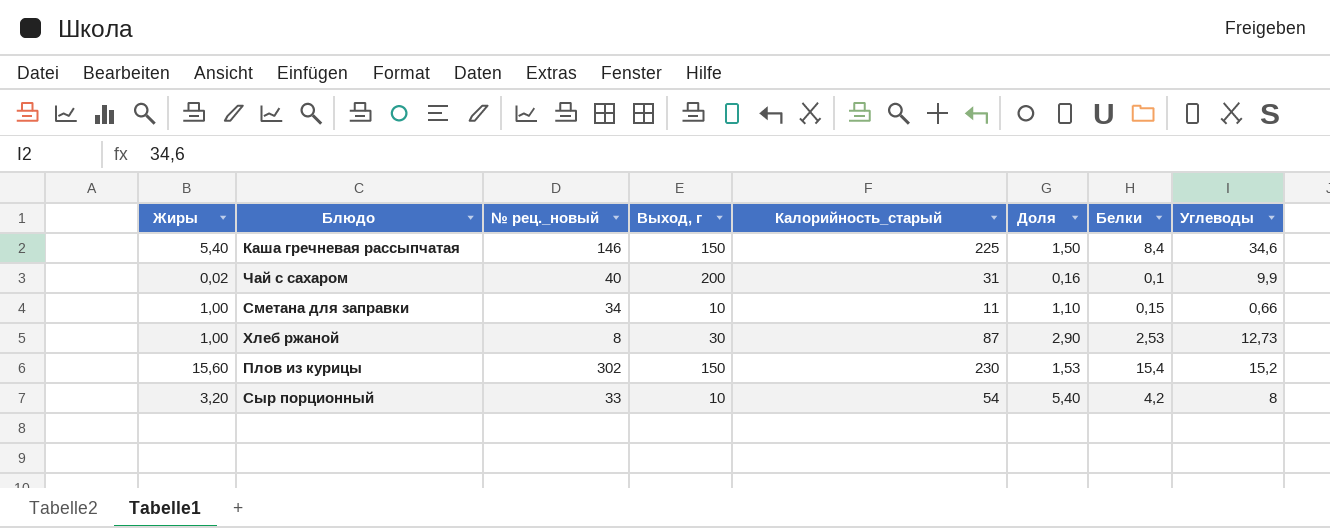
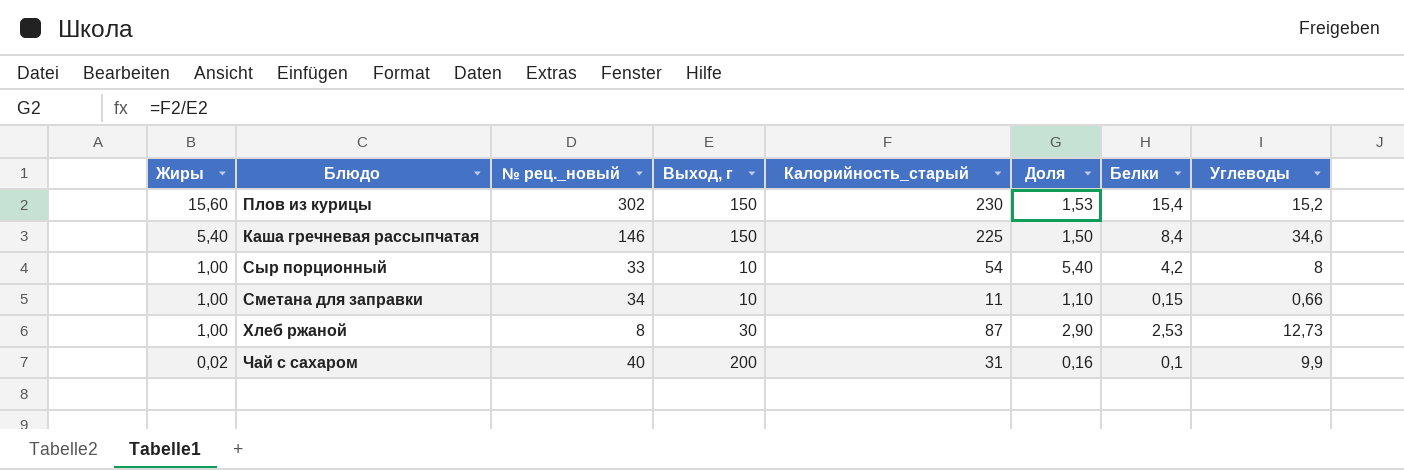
row order: none -> Жиры descending
Сыр порционный | Жиры: 3,20 -> 1,00

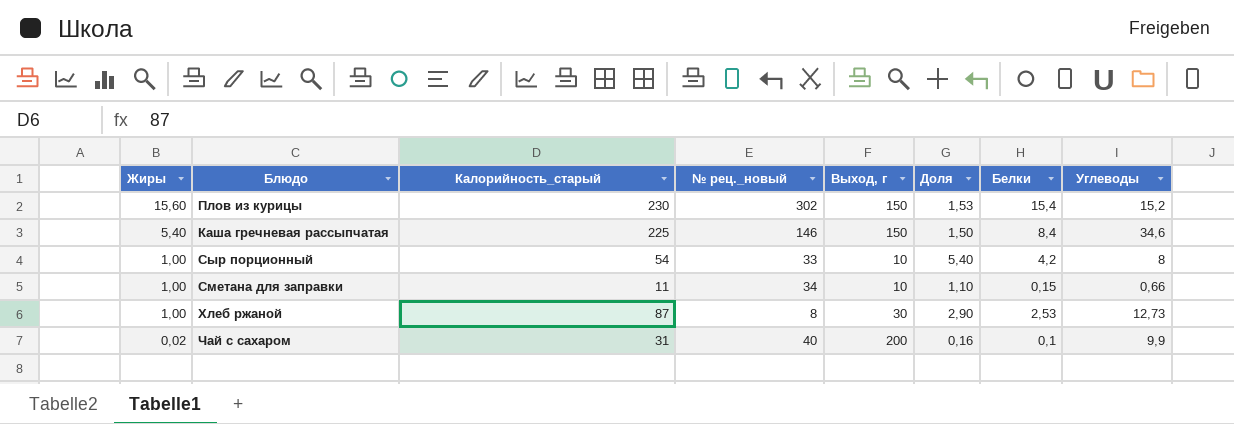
column Калорийность_старый | position: 5 -> 3

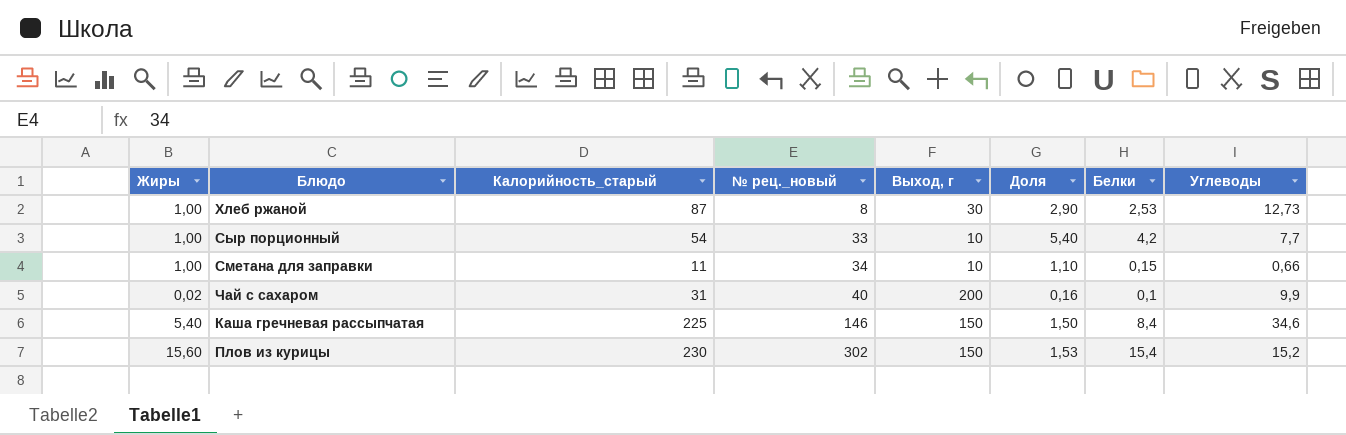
row order: Жиры descending -> № рец._новый ascending
Сыр порционный | Углеводы: 8 -> 7,7

